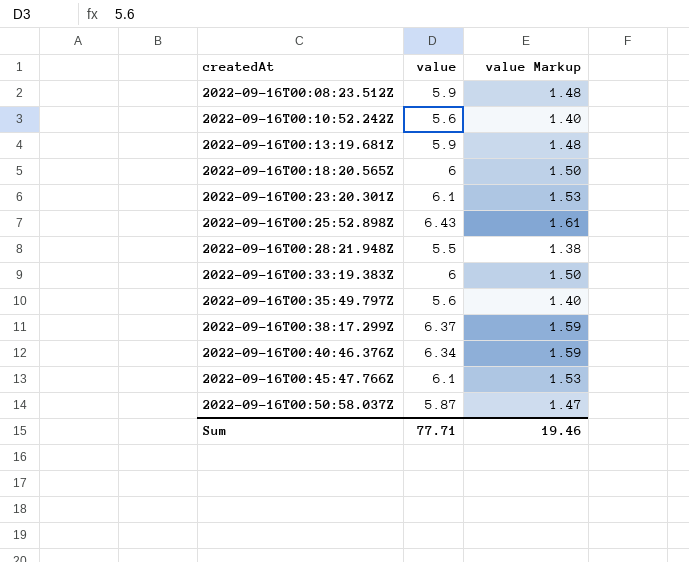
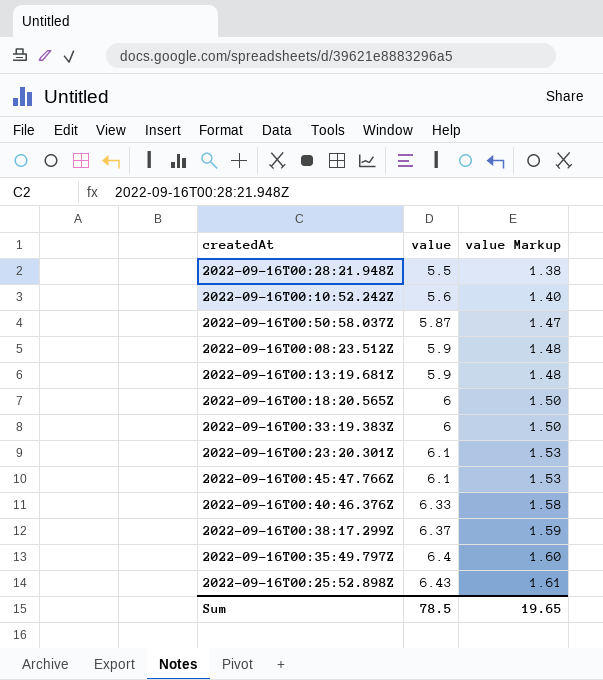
row order: createdAt ascending -> value ascending
2022-09-16T00:40:46.376Z | value: 6.34 -> 6.33
2022-09-16T00:40:46.376Z | value Markup: 1.59 -> 1.58
2022-09-16T00:35:49.797Z | value: 5.6 -> 6.4
2022-09-16T00:35:49.797Z | value Markup: 1.40 -> 1.60
Sum | value: 77.71 -> 78.5
Sum | value Markup: 19.46 -> 19.65

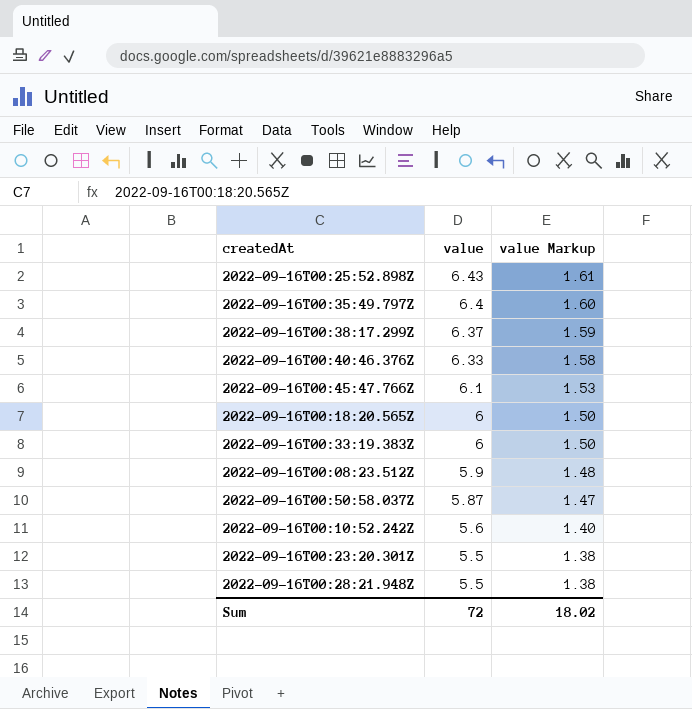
row order: value ascending -> value descending
row 2022-09-16T00:13:19.681Z: 5.9 | 1.48 -> none
2022-09-16T00:23:20.301Z | value: 6.1 -> 5.5
2022-09-16T00:23:20.301Z | value Markup: 1.53 -> 1.38
Sum | value: 78.5 -> 72
Sum | value Markup: 19.65 -> 18.02

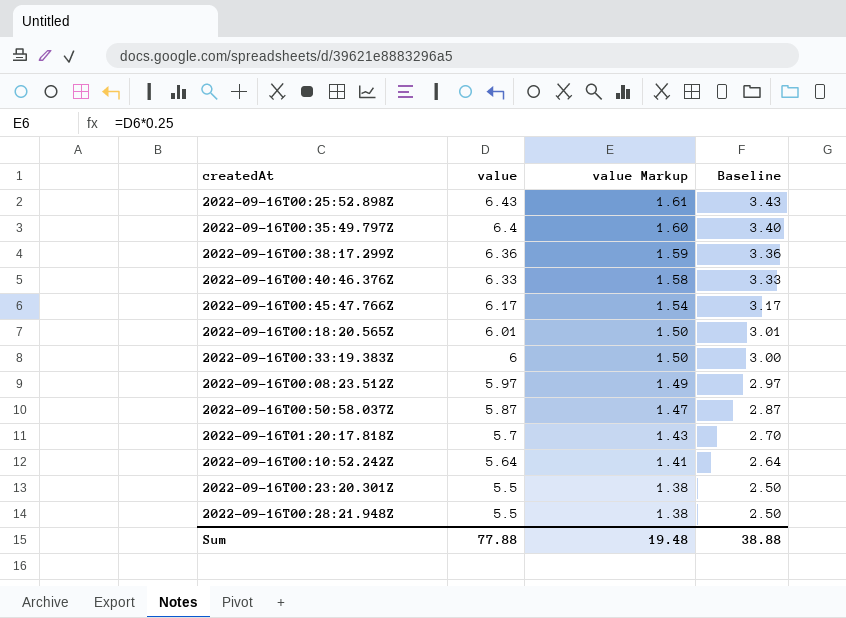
column Baseline | formula: none -> [value] - 3
2022-09-16T00:38:17.299Z | value: 6.37 -> 6.36
2022-09-16T00:45:47.766Z | value: 6.1 -> 6.17
2022-09-16T00:45:47.766Z | value Markup: 1.53 -> 1.54
2022-09-16T00:18:20.565Z | value: 6 -> 6.01
2022-09-16T00:08:23.512Z | value: 5.9 -> 5.97
2022-09-16T00:08:23.512Z | value Markup: 1.48 -> 1.49
row 2022-09-16T01:20:17.818Z: none -> 5.7 | 1.43 | 2.70
2022-09-16T00:10:52.242Z | value: 5.6 -> 5.64
2022-09-16T00:10:52.242Z | value Markup: 1.40 -> 1.41
Sum | value: 72 -> 77.88
Sum | value Markup: 18.02 -> 19.48

